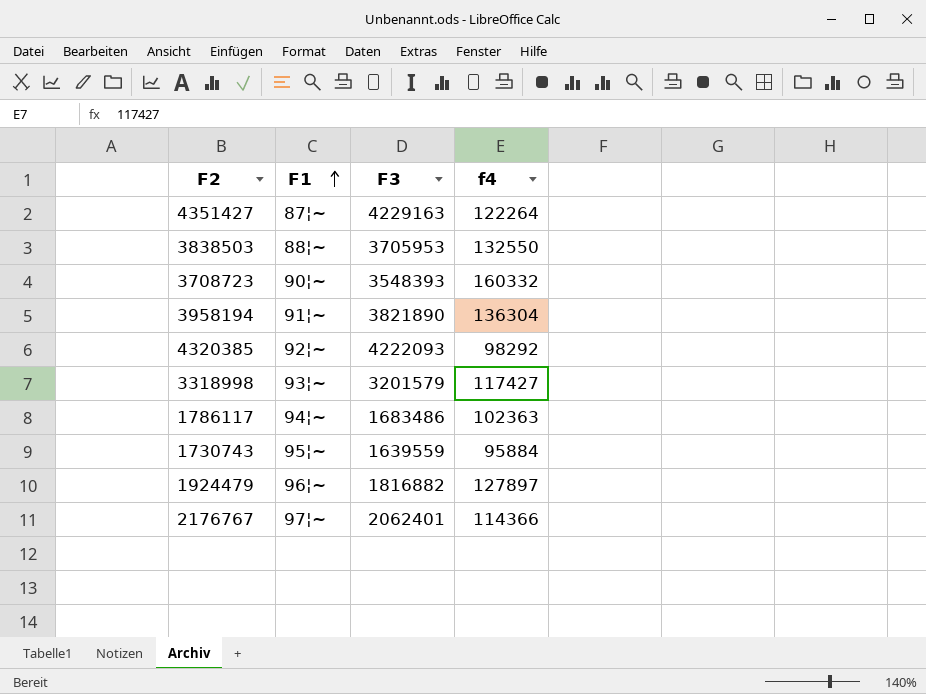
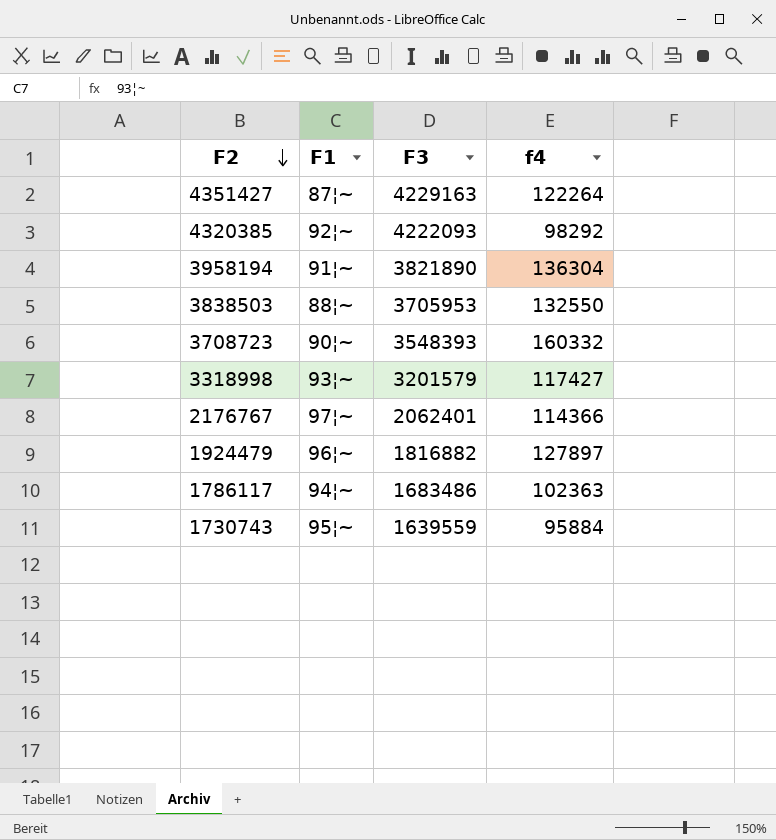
row order: F1 ascending -> F2 descending

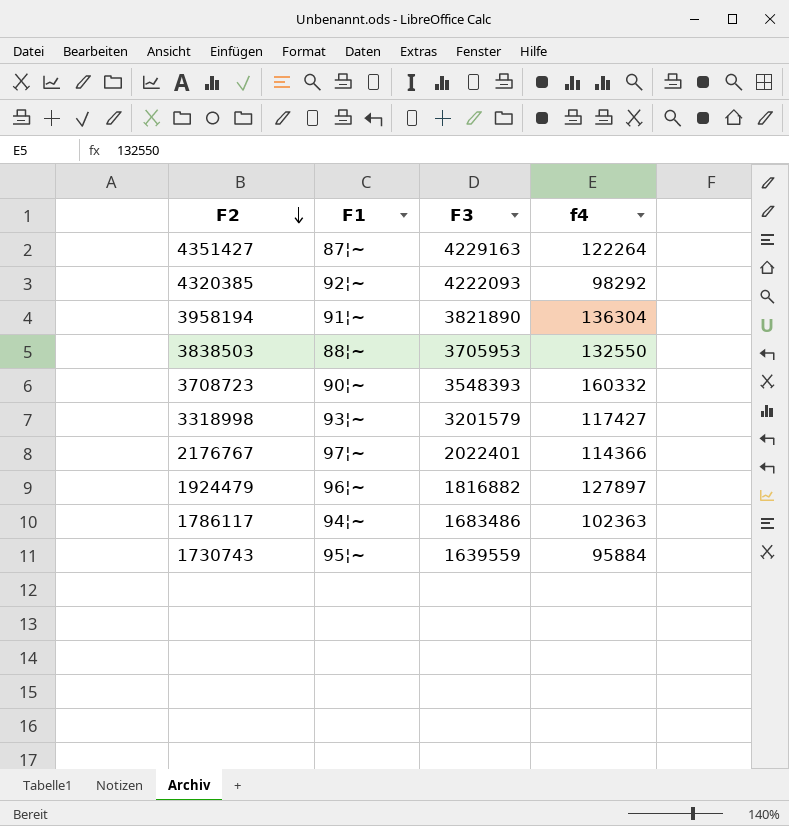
2176767 | F3: 2062401 -> 2022401

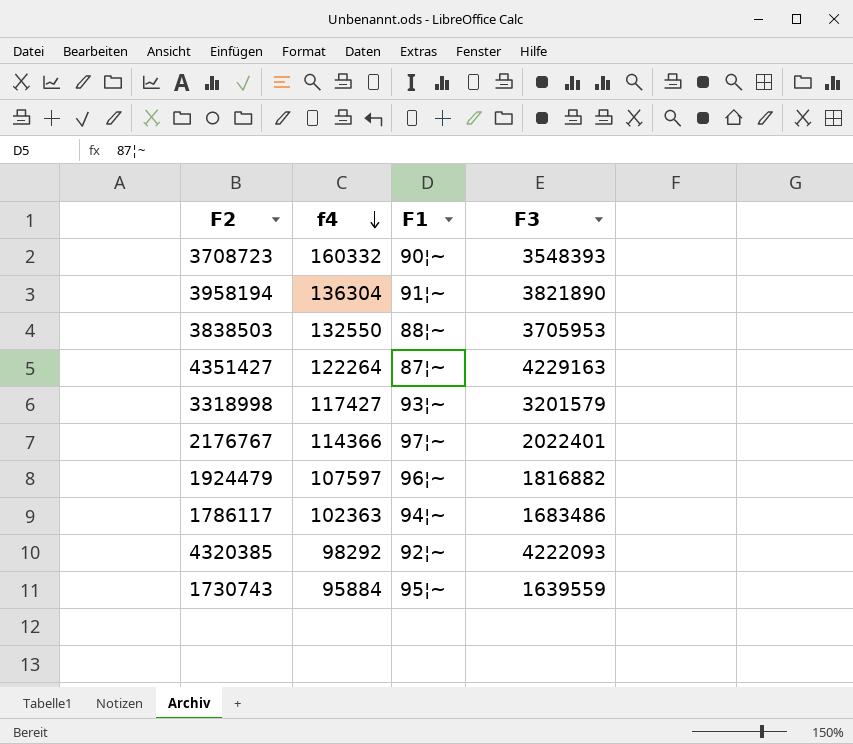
row order: F2 descending -> f4 descending
column f4 | position: 4 -> 2
1924479 | f4: 127897 -> 107597

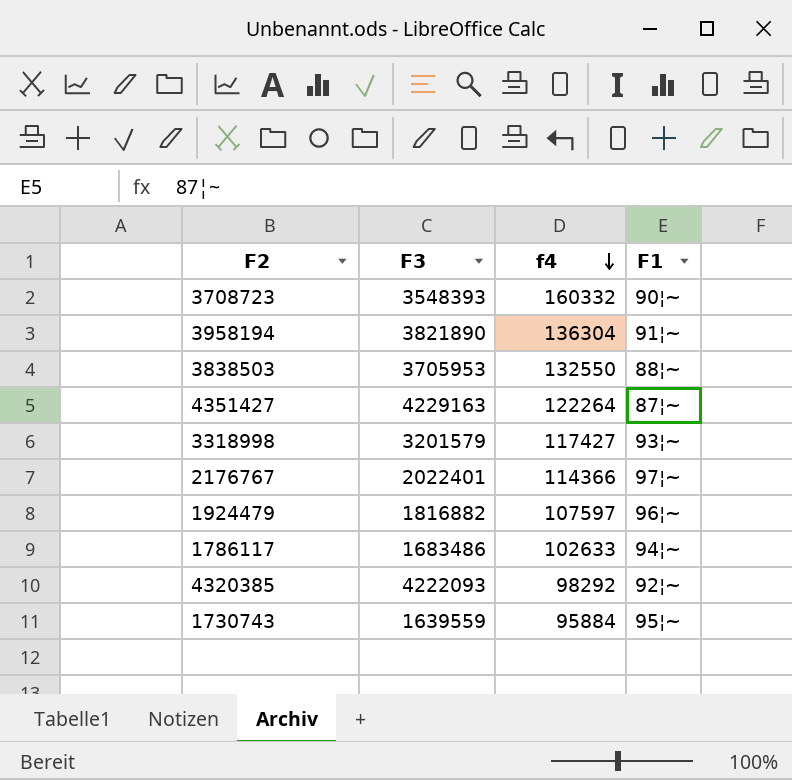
column F3 | position: 4 -> 2
1786117 | f4: 102363 -> 102633

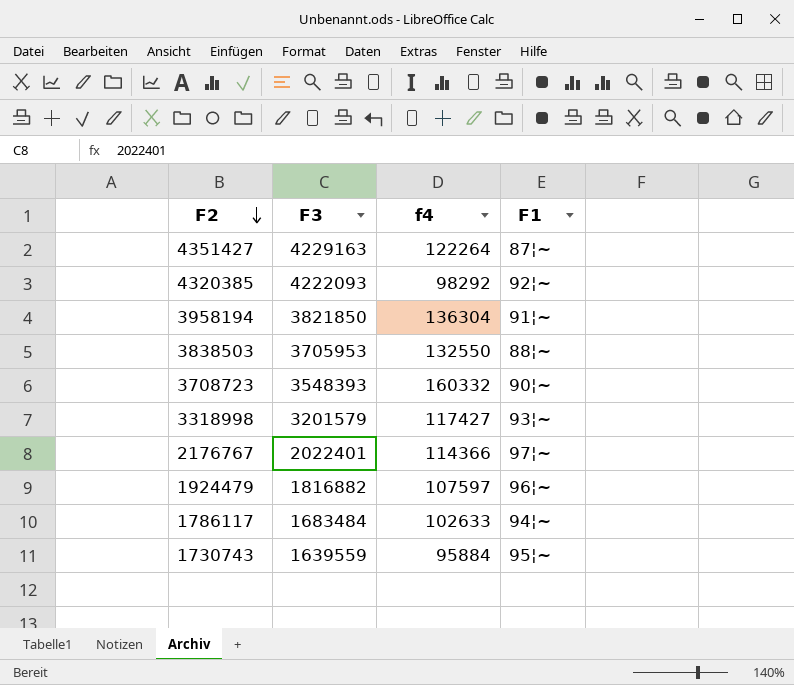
row order: f4 descending -> F2 descending
3958194 | F3: 3821890 -> 3821850
1786117 | F3: 1683486 -> 1683484

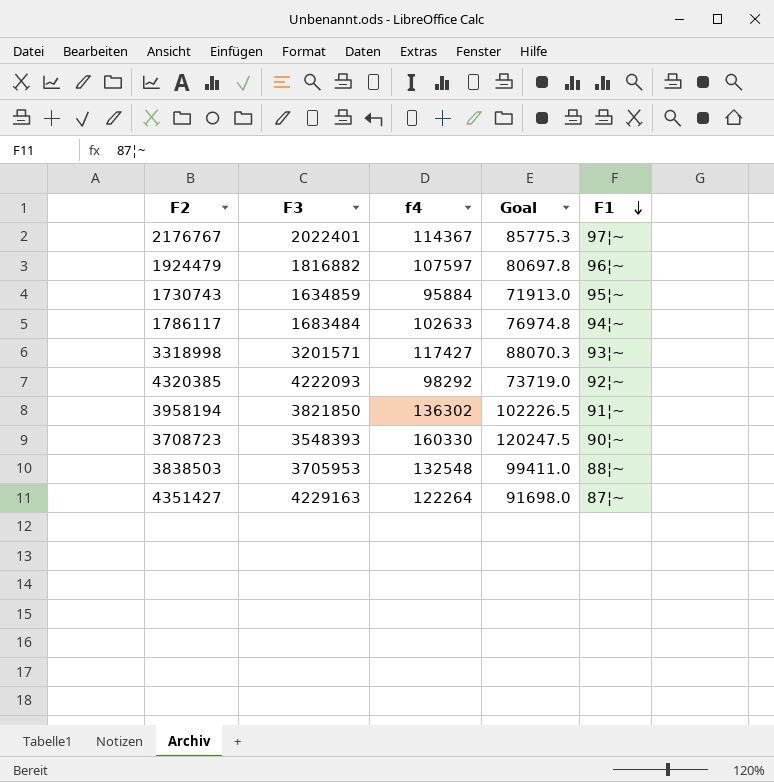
row order: F2 descending -> F1 descending
column Goal | formula: none -> [f4] * 0.75
2176767 | f4: 114366 -> 114367
1730743 | F3: 1639559 -> 1634859
3318998 | F3: 3201579 -> 3201571
3958194 | f4: 136304 -> 136302
3708723 | f4: 160332 -> 160330
3838503 | f4: 132550 -> 132548

